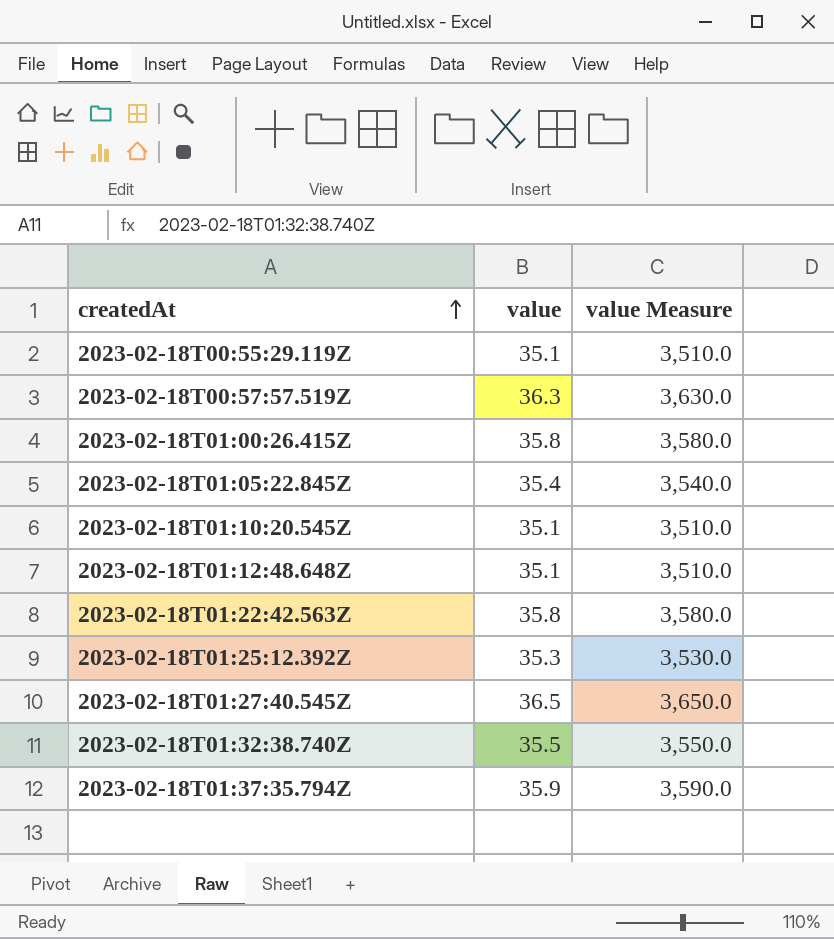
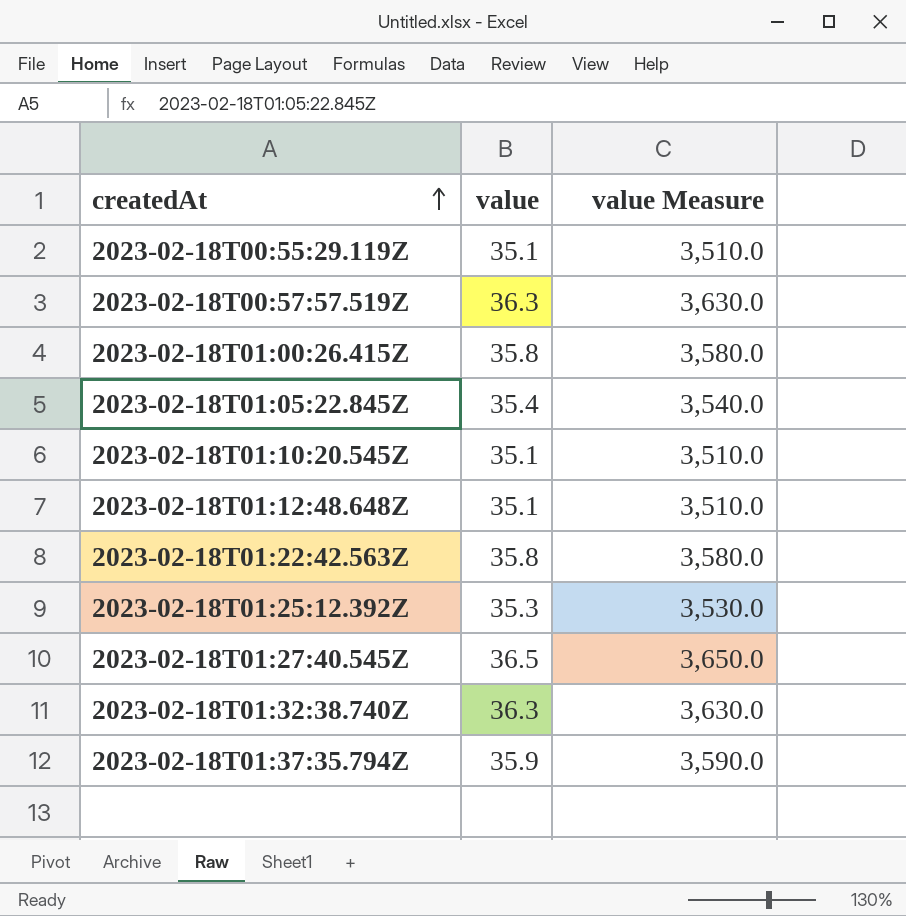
2023-02-18T01:32:38.740Z | value: 35.5 -> 36.3
2023-02-18T01:32:38.740Z | value Measure: 3,550.0 -> 3,630.0

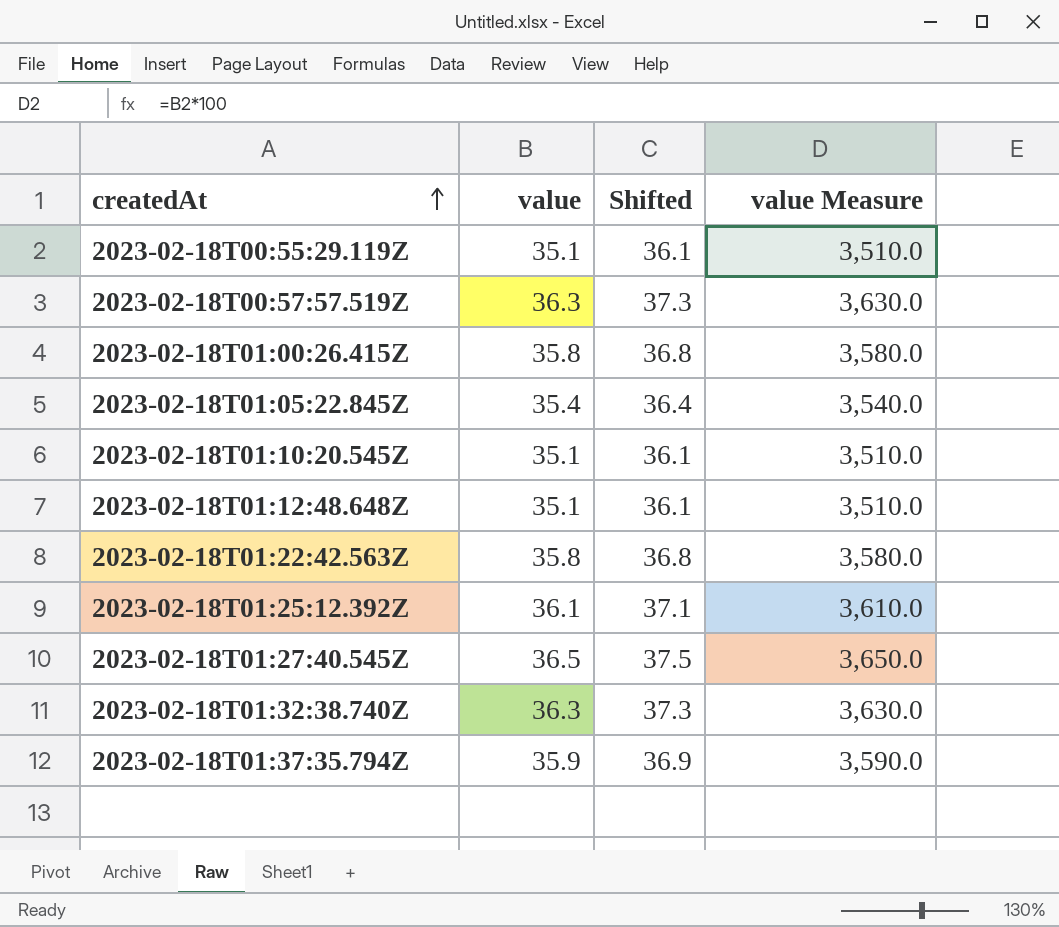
column Shifted | formula: none -> [value] + 1
2023-02-18T01:25:12.392Z | value: 35.3 -> 36.1
2023-02-18T01:25:12.392Z | value Measure: 3,530.0 -> 3,610.0

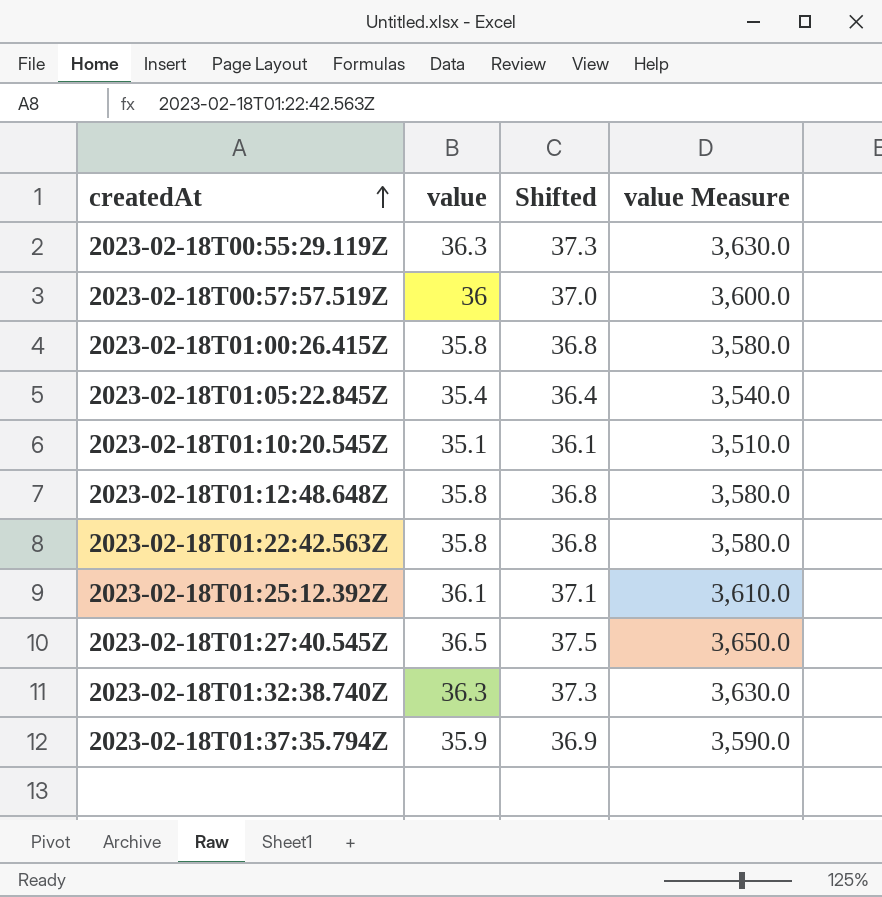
2023-02-18T00:55:29.119Z | value: 35.1 -> 36.3
2023-02-18T00:55:29.119Z | Shifted: 36.1 -> 37.3
2023-02-18T00:55:29.119Z | value Measure: 3,510.0 -> 3,630.0
2023-02-18T00:57:57.519Z | value: 36.3 -> 36
2023-02-18T00:57:57.519Z | Shifted: 37.3 -> 37.0
2023-02-18T00:57:57.519Z | value Measure: 3,630.0 -> 3,600.0
2023-02-18T01:12:48.648Z | value: 35.1 -> 35.8
2023-02-18T01:12:48.648Z | Shifted: 36.1 -> 36.8
2023-02-18T01:12:48.648Z | value Measure: 3,510.0 -> 3,580.0

